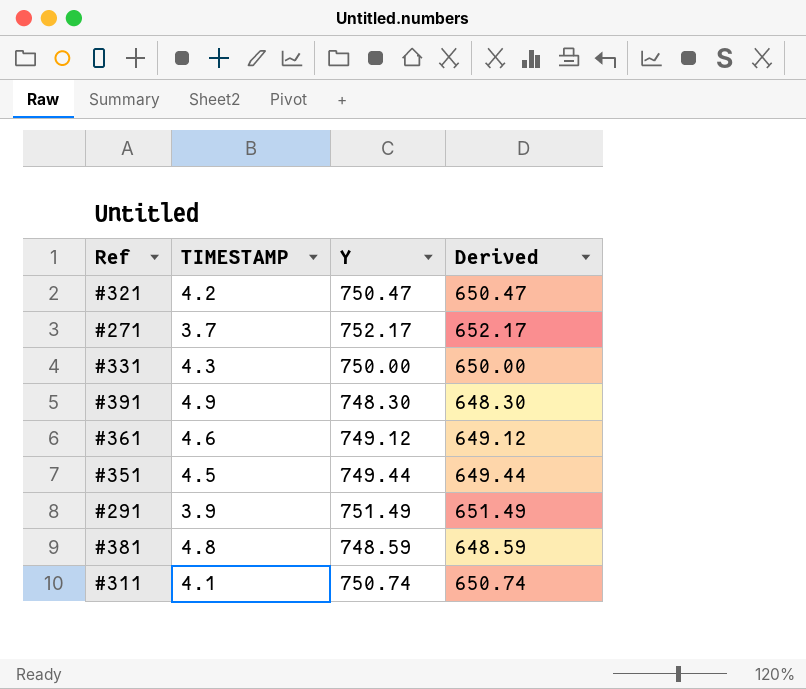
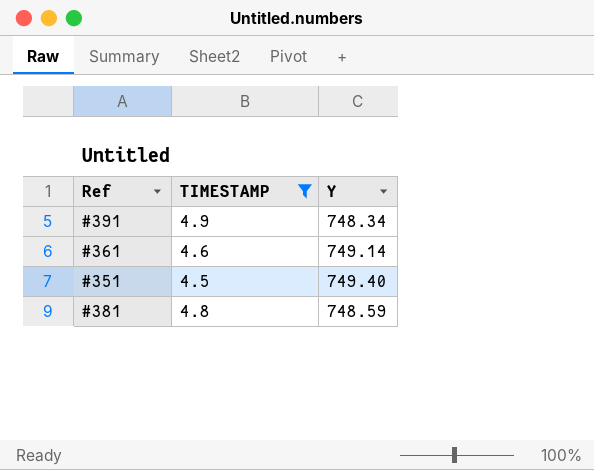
filter: none -> TIMESTAMP >= 4.5
column Derived | formula: [Y] - 100 -> none
#391 | Y: 748.30 -> 748.34
#361 | Y: 749.12 -> 749.14
#351 | Y: 749.44 -> 749.40

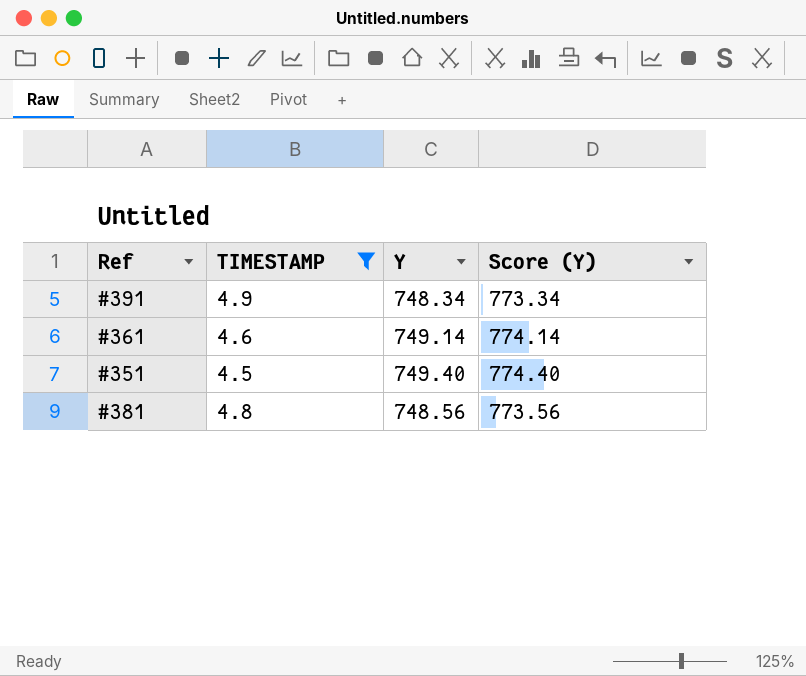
column Score (Y) | formula: none -> [Y] + 25
#381 | Y: 748.59 -> 748.56

